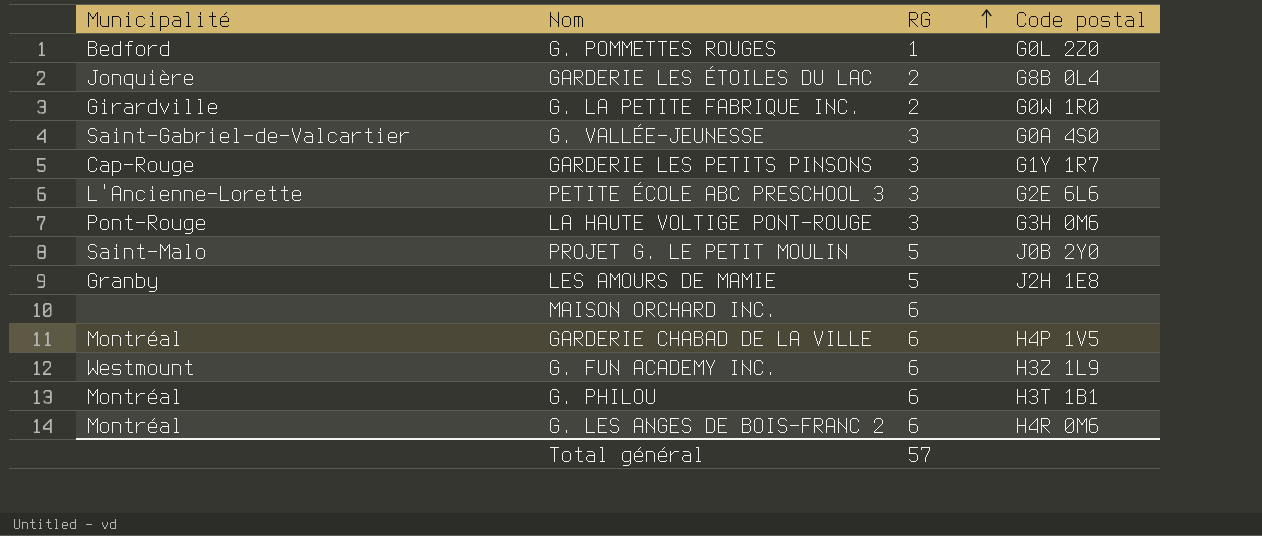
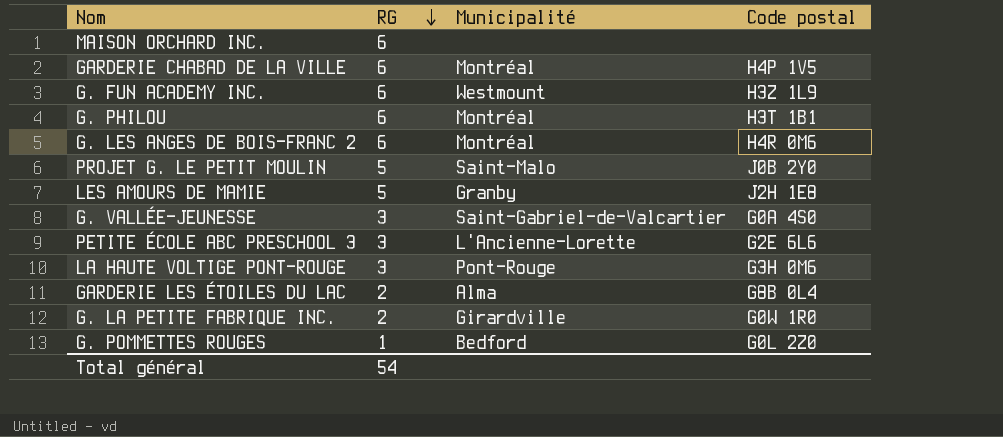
row order: RG ascending -> RG descending
column Municipalité | position: 1 -> 3
row GARDERIE LES PETITS PINSONS: Cap-Rouge | 3 | G1Y 1R7 -> none
GARDERIE LES ÉTOILES DU LAC | Municipalité: Jonquière -> Alma
Total général | RG: 57 -> 54

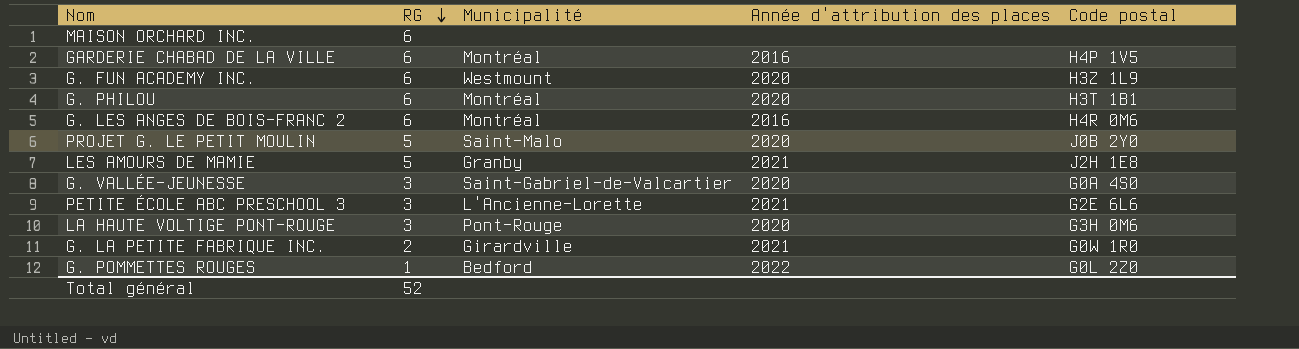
column Année d'attribution des places | position: none -> 4
row GARDERIE LES ÉTOILES DU LAC: 2 | Alma | G8B 0L4 -> none
Total général | RG: 54 -> 52

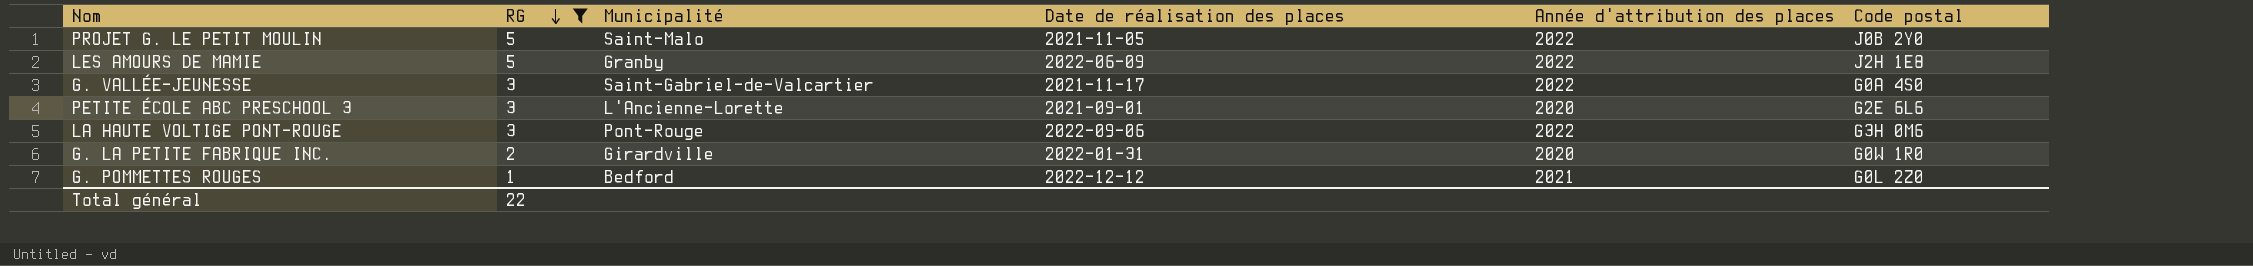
filter: none -> RG != 6
column Date de réalisation des places | position: none -> 4
PROJET G. LE PETIT MOULIN | Année d'attribution des places: 2020 -> 2022
LES AMOURS DE MAMIE | Année d'attribution des places: 2021 -> 2022
G. VALLÉE-JEUNESSE | Année d'attribution des places: 2020 -> 2022
PETITE ÉCOLE ABC PRESCHOOL 3 | Année d'attribution des places: 2021 -> 2020
LA HAUTE VOLTIGE PONT-ROUGE | Année d'attribution des places: 2020 -> 2022
G. LA PETITE FABRIQUE INC. | Année d'attribution des places: 2021 -> 2020
G. POMMETTES ROUGES | Année d'attribution des places: 2022 -> 2021
Total général | RG: 52 -> 22

